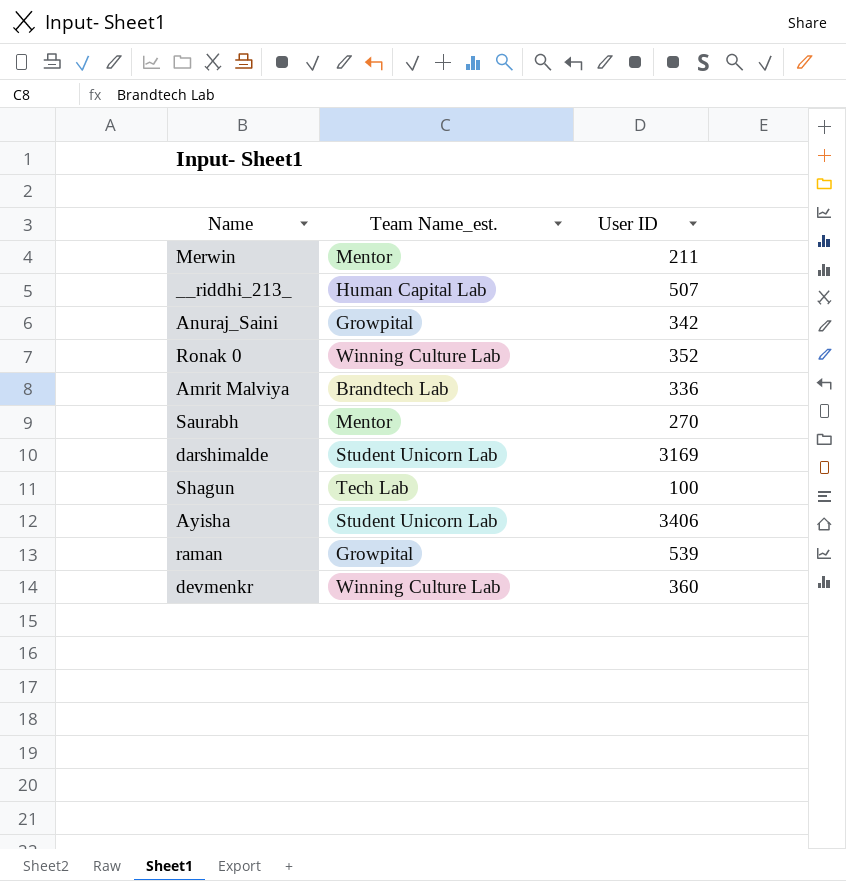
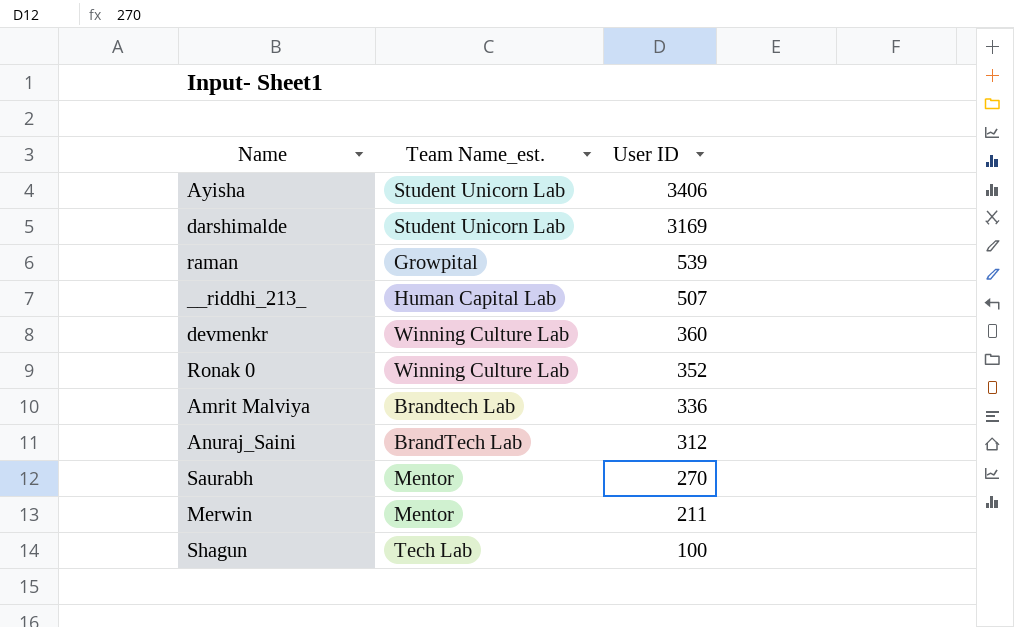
row order: none -> User ID descending
Anuraj_Saini | Team Name_est.: Growpital -> BrandTech Lab
Anuraj_Saini | User ID: 342 -> 312

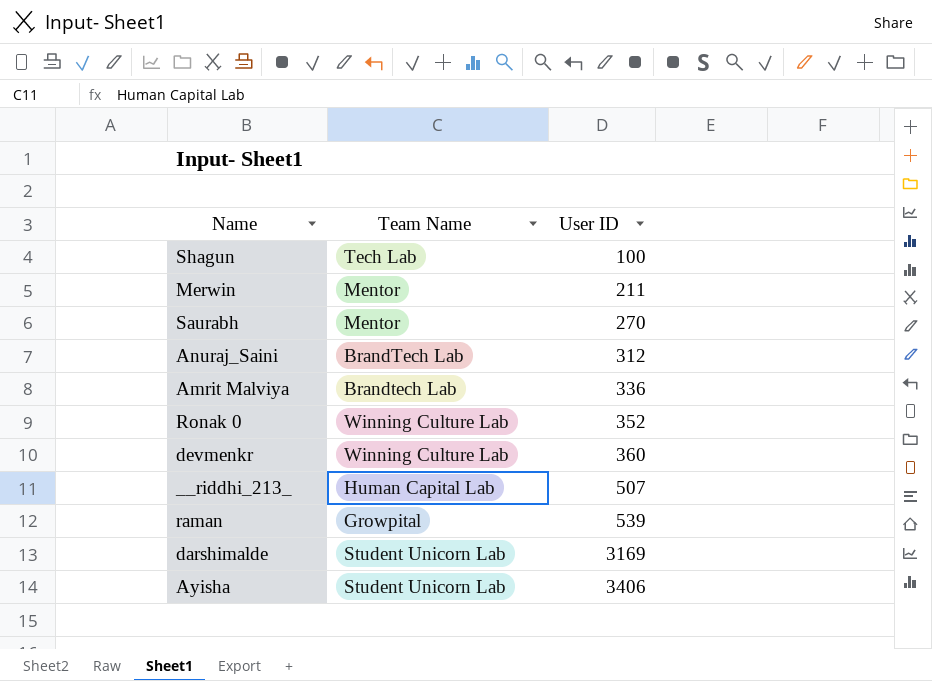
row order: User ID descending -> User ID ascending
column name: Team Name_est. -> Team Name

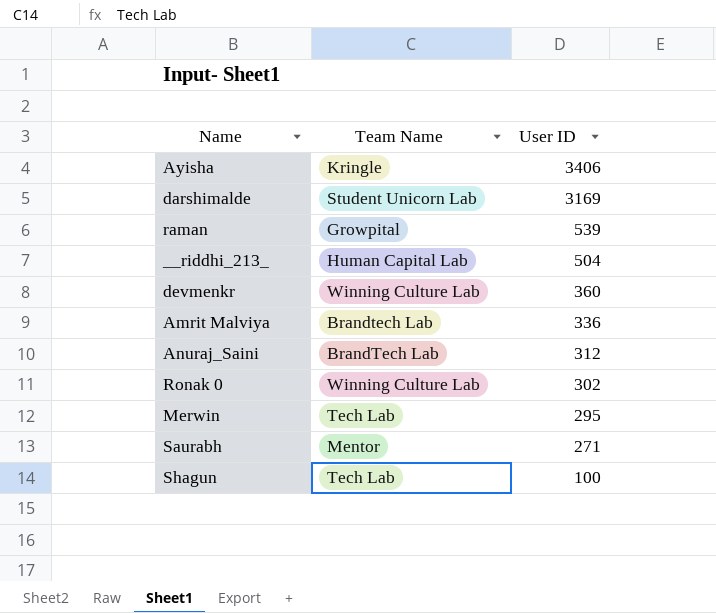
row order: User ID ascending -> User ID descending
Ayisha | Team Name: Student Unicorn Lab -> Kringle
__riddhi_213_ | User ID: 507 -> 504
Ronak 0 | User ID: 352 -> 302
Merwin | Team Name: Mentor -> Tech Lab
Merwin | User ID: 211 -> 295
Saurabh | User ID: 270 -> 271

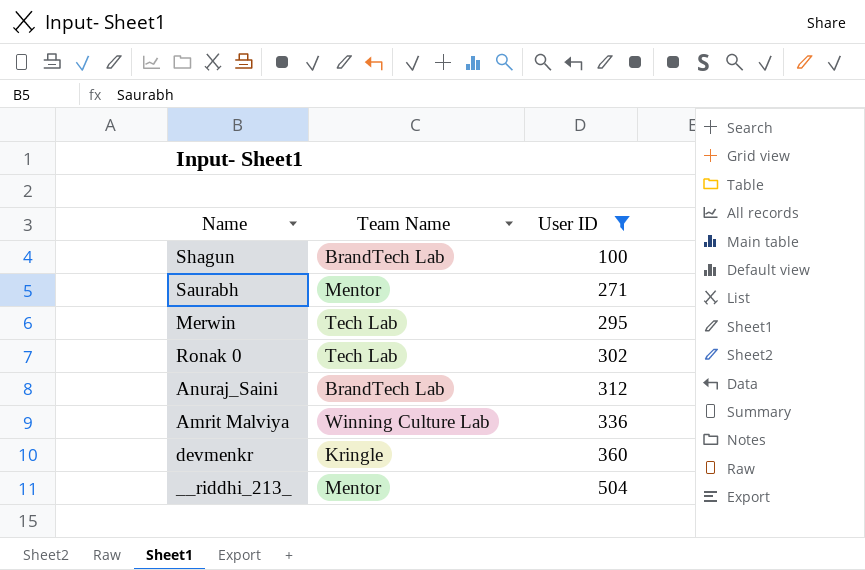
filter: none -> User ID <= 504
row order: User ID descending -> User ID ascending
Shagun | Team Name: Tech Lab -> BrandTech Lab
Ronak 0 | Team Name: Winning Culture Lab -> Tech Lab
Amrit Malviya | Team Name: Brandtech Lab -> Winning Culture Lab
devmenkr | Team Name: Winning Culture Lab -> Kringle
__riddhi_213_ | Team Name: Human Capital Lab -> Mentor

